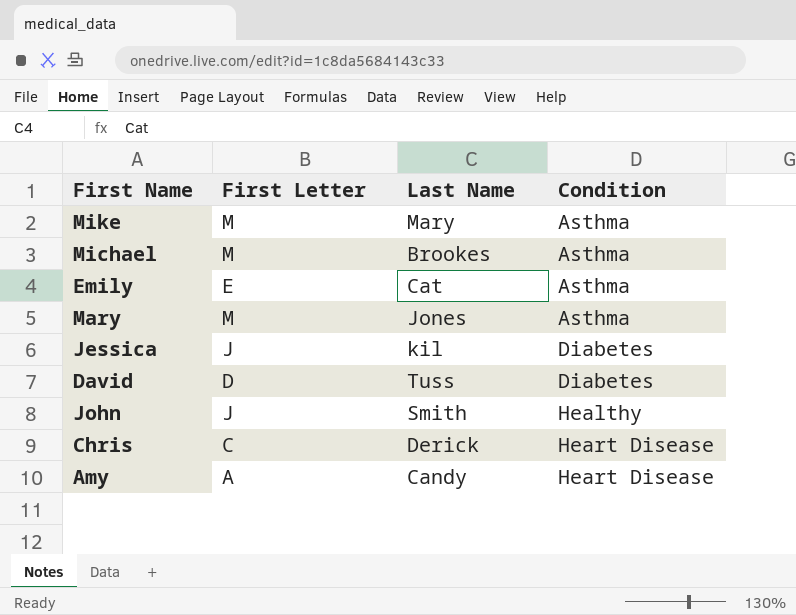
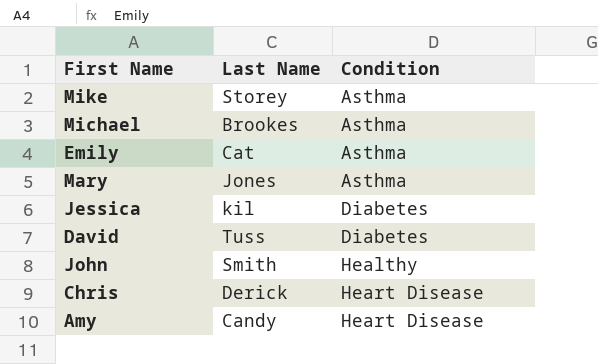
column First Letter | position: 2 -> none
Mike | Last Name: Mary -> Storey

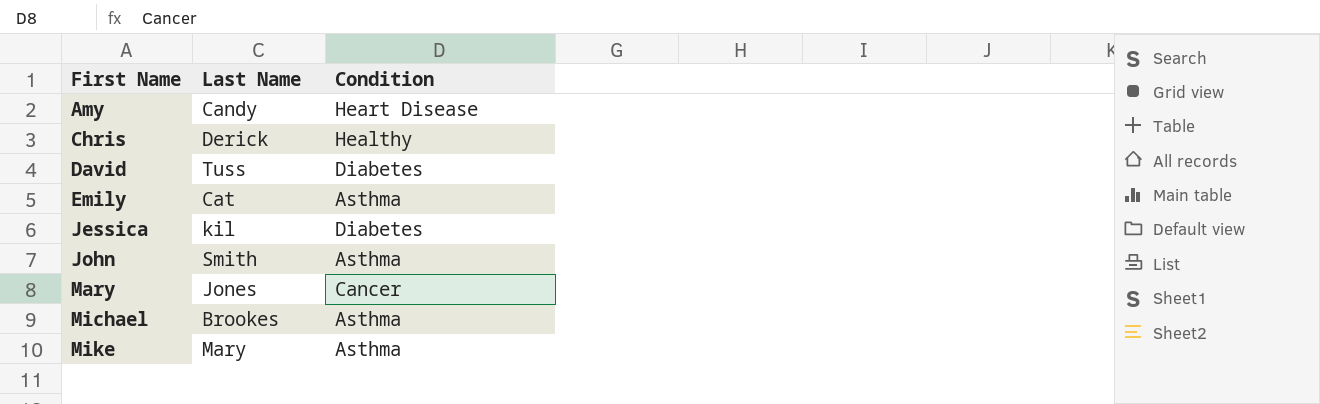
row order: Condition ascending -> First Name ascending
Chris | Condition: Heart Disease -> Healthy
John | Condition: Healthy -> Asthma
Mary | Condition: Asthma -> Cancer
Mike | Last Name: Storey -> Mary

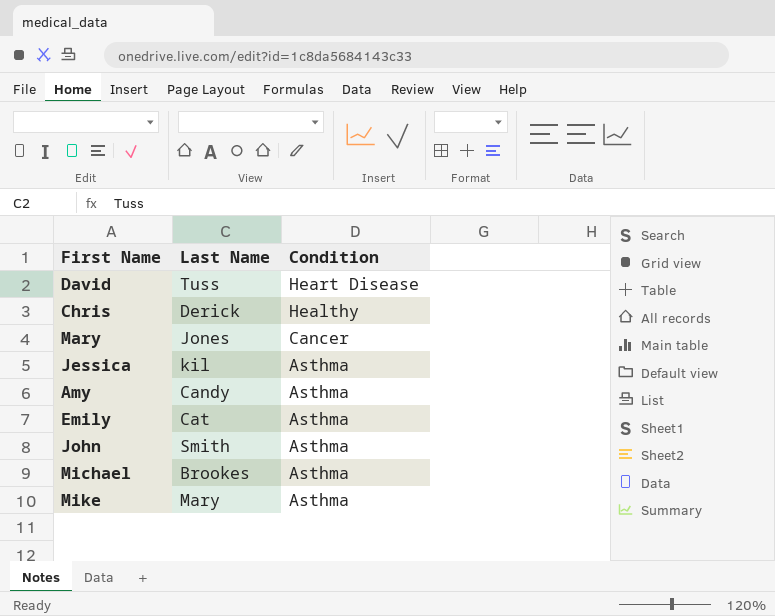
row order: First Name ascending -> Condition descending
David | Condition: Diabetes -> Heart Disease
Jessica | Condition: Diabetes -> Asthma
Amy | Condition: Heart Disease -> Asthma

